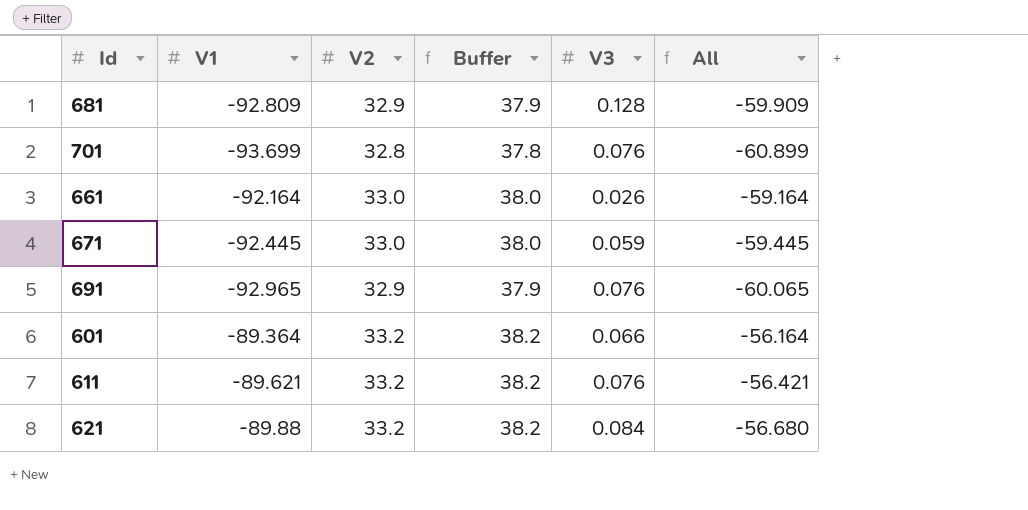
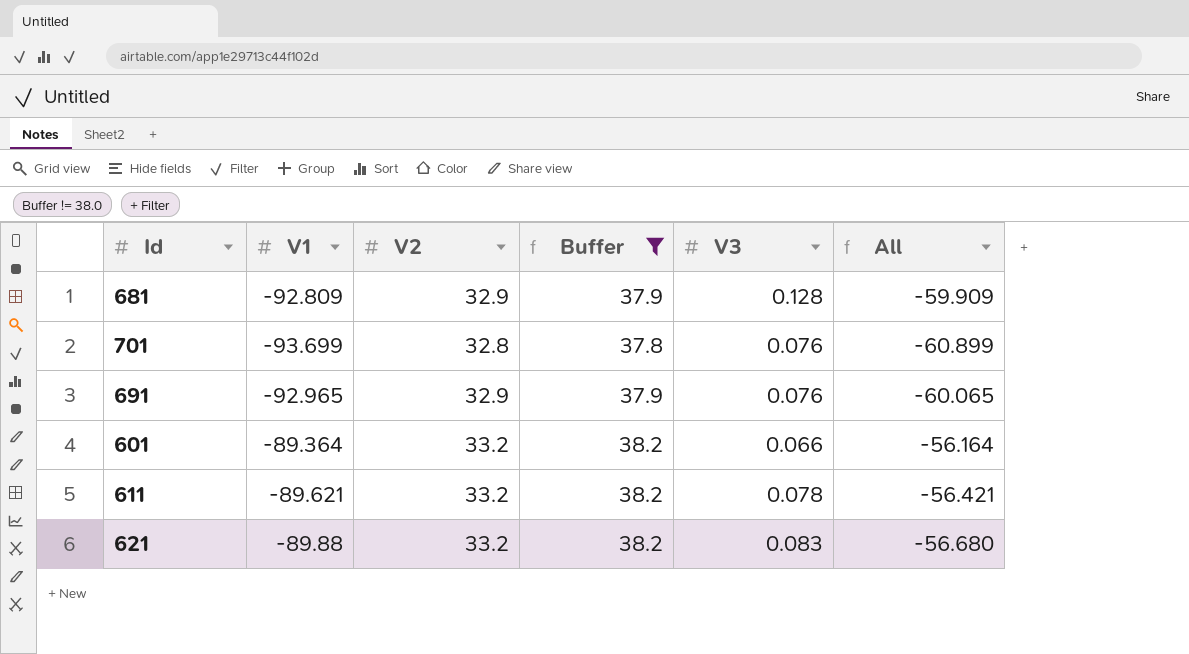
filter: none -> Buffer != 38.0
611 | V3: 0.076 -> 0.078
621 | V3: 0.084 -> 0.083

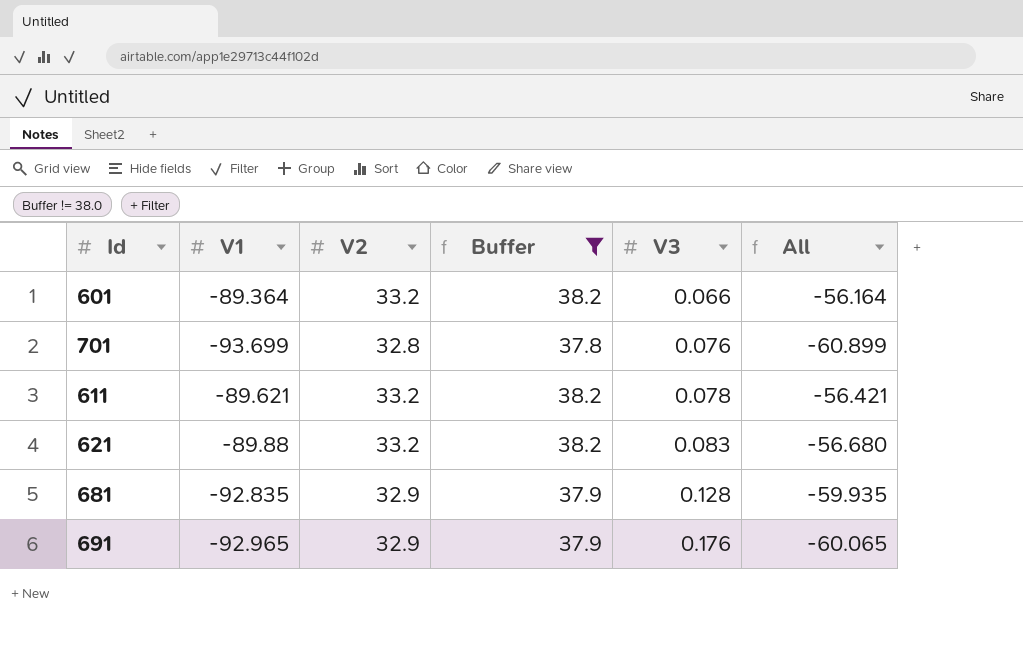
row order: none -> V3 ascending
681 | V1: -92.809 -> -92.835
681 | All: -59.909 -> -59.935
691 | V3: 0.076 -> 0.176

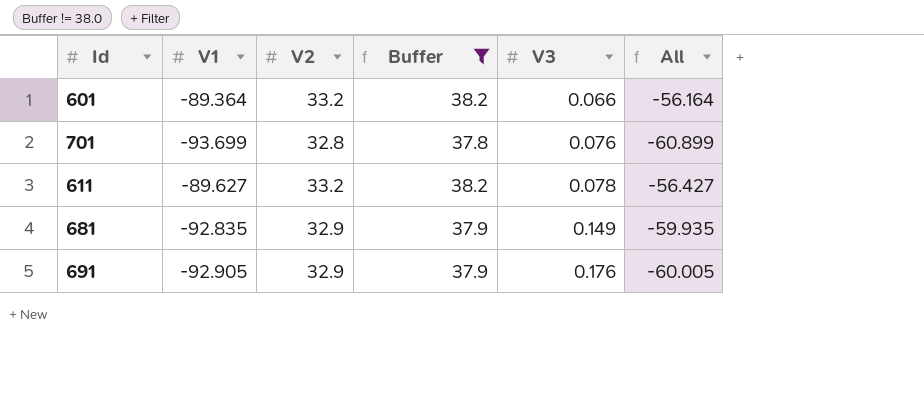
row 621: -89.88 | 33.2 | 38.2 | 0.083 | -56.680 -> none
611 | V1: -89.621 -> -89.627
611 | All: -56.421 -> -56.427
681 | V3: 0.128 -> 0.149
691 | V1: -92.965 -> -92.905
691 | All: -60.065 -> -60.005

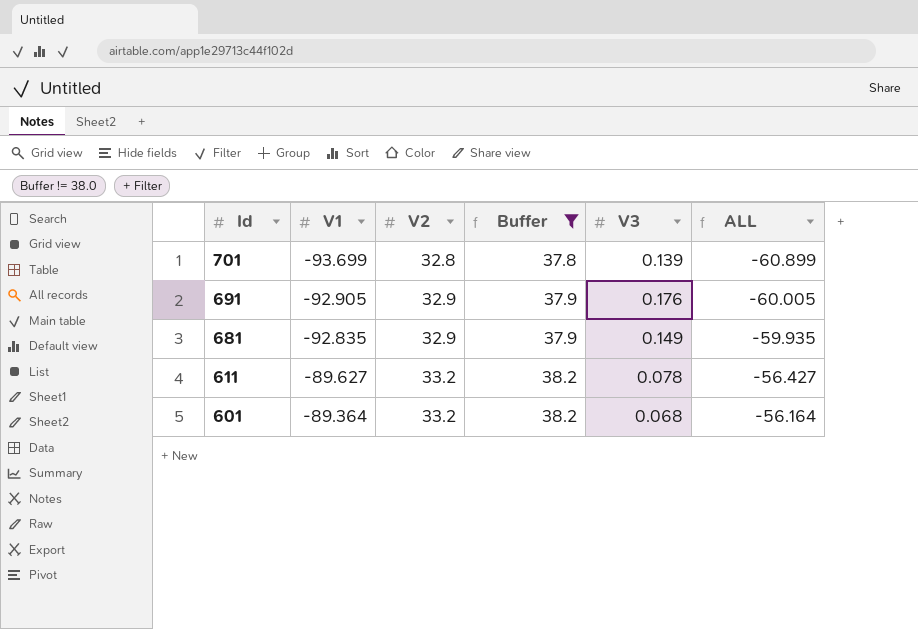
row order: V3 ascending -> Id descending
column name: All -> ALL
701 | V3: 0.076 -> 0.139
601 | V3: 0.066 -> 0.068

